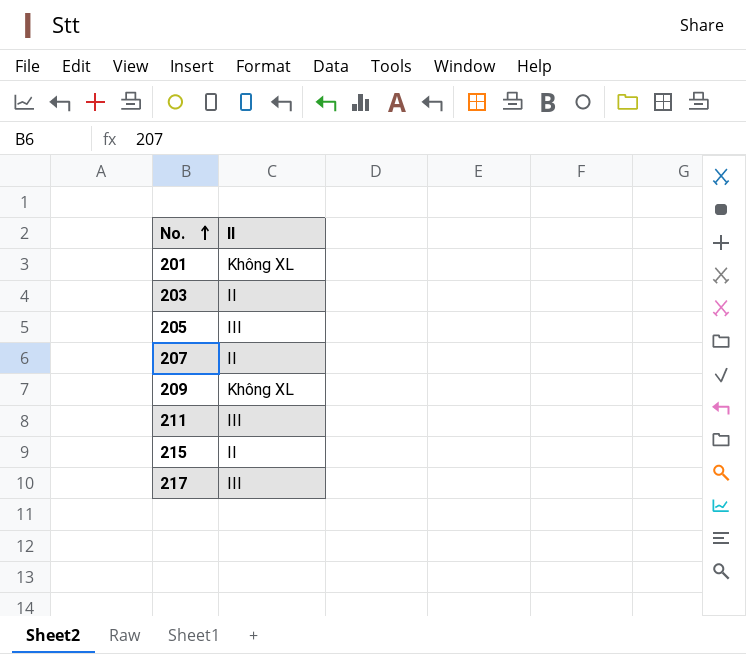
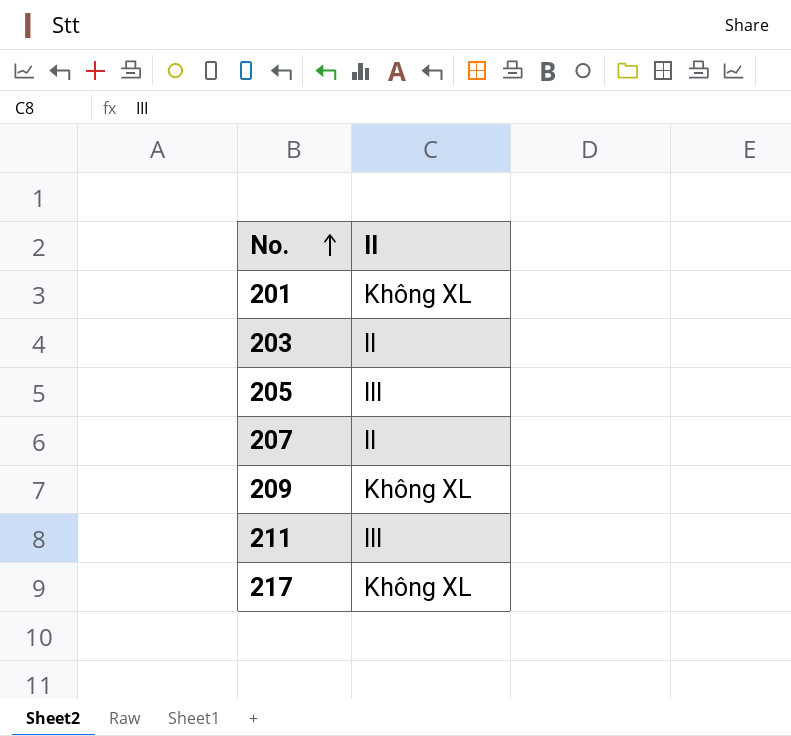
row 215: II -> none
217 | II: III -> Không XL

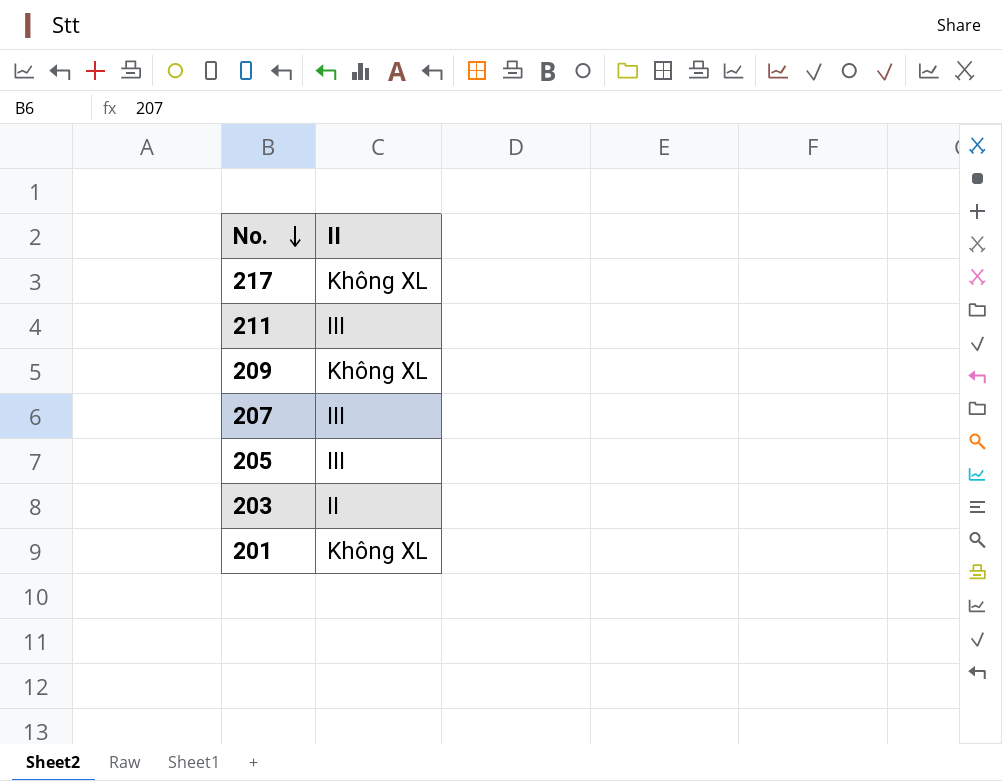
row order: No. ascending -> No. descending
207 | II: II -> III

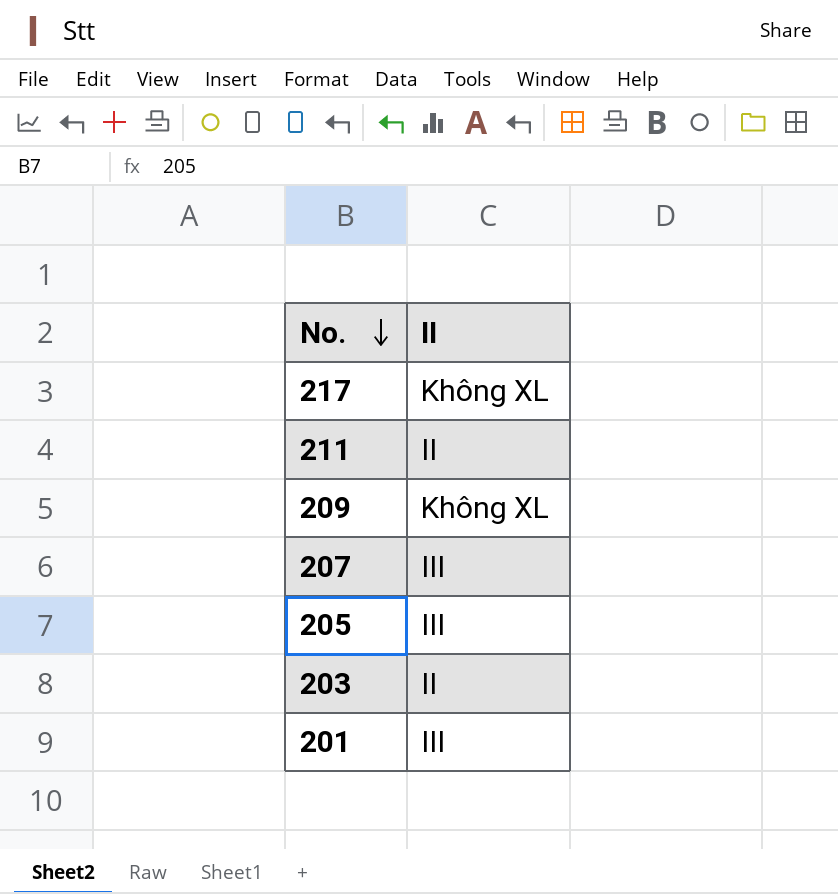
211 | II: III -> II
201 | II: Không XL -> III

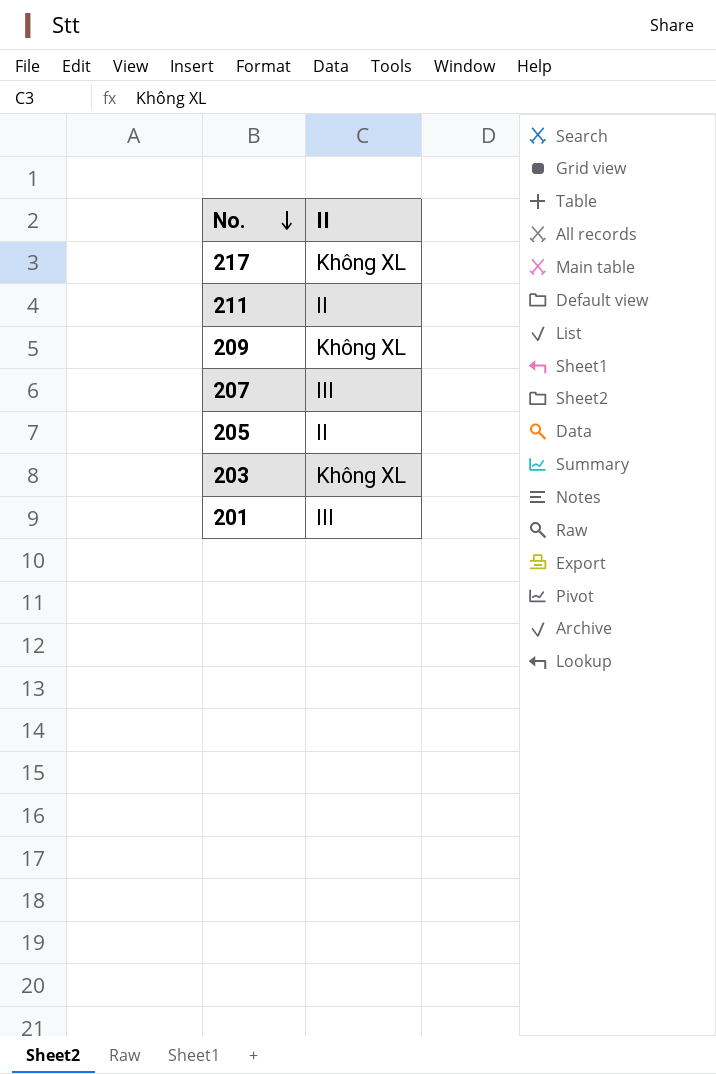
205 | II: III -> II
203 | II: II -> Không XL

